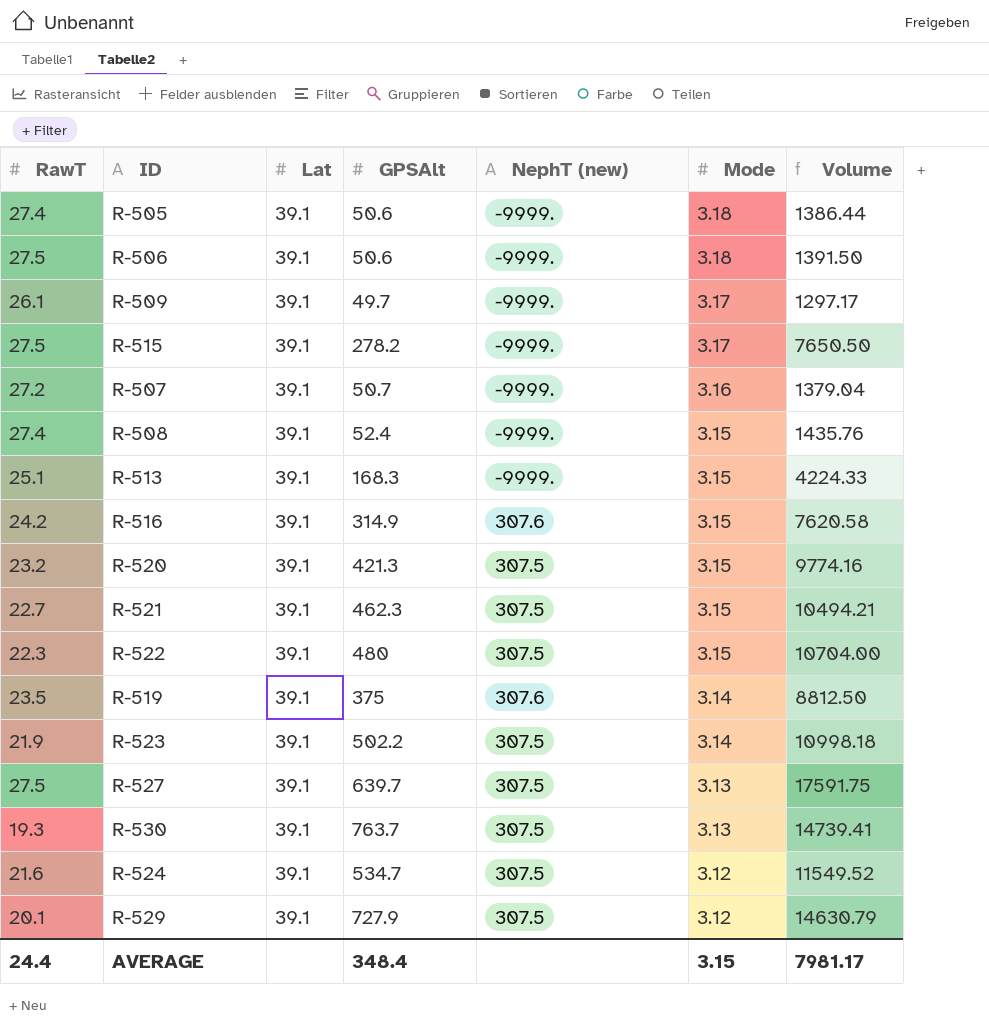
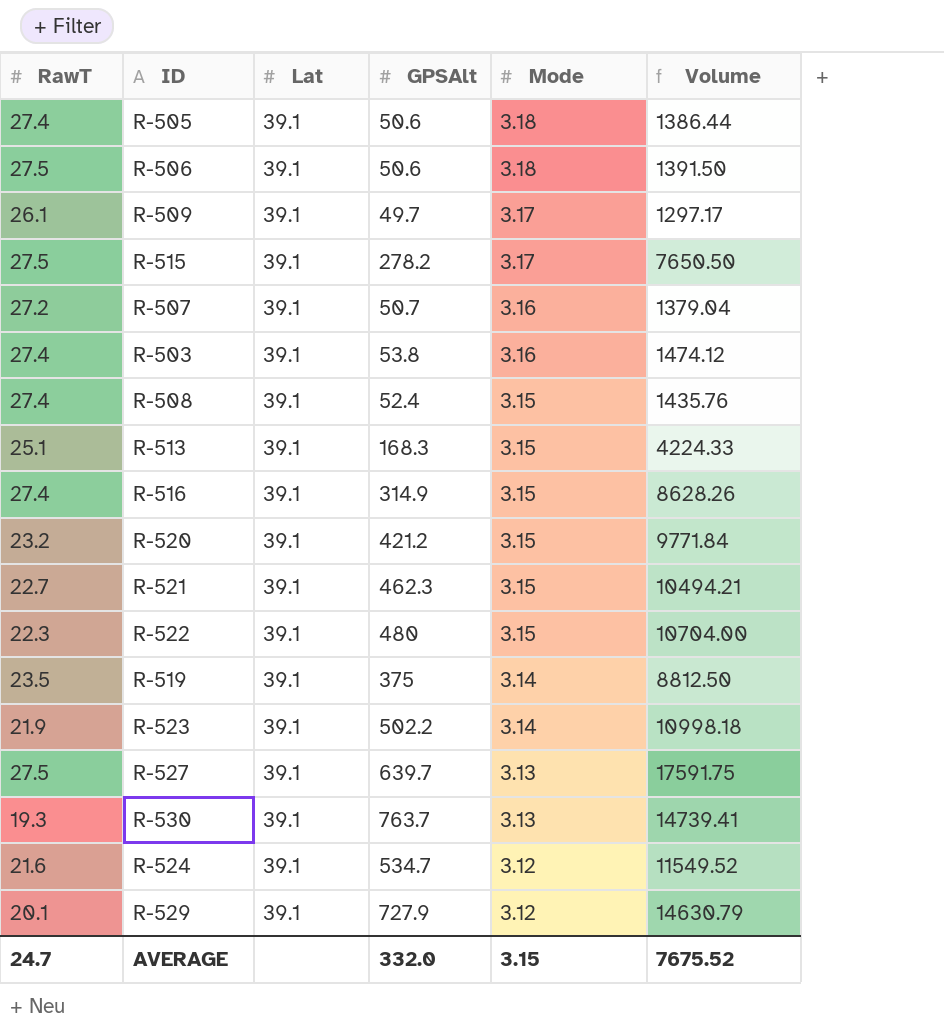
column NephT (new) | position: 5 -> none
row R-503: none -> 27.4 | 39.1 | 53.8 | 3.16 | 1474.12
R-516 | RawT: 24.2 -> 27.4
R-516 | Volume: 7620.58 -> 8628.26
R-520 | GPSAlt: 421.3 -> 421.2
R-520 | Volume: 9774.16 -> 9771.84
AVERAGE | RawT: 24.4 -> 24.7
AVERAGE | GPSAlt: 348.4 -> 332.0
AVERAGE | Volume: 7981.17 -> 7675.52

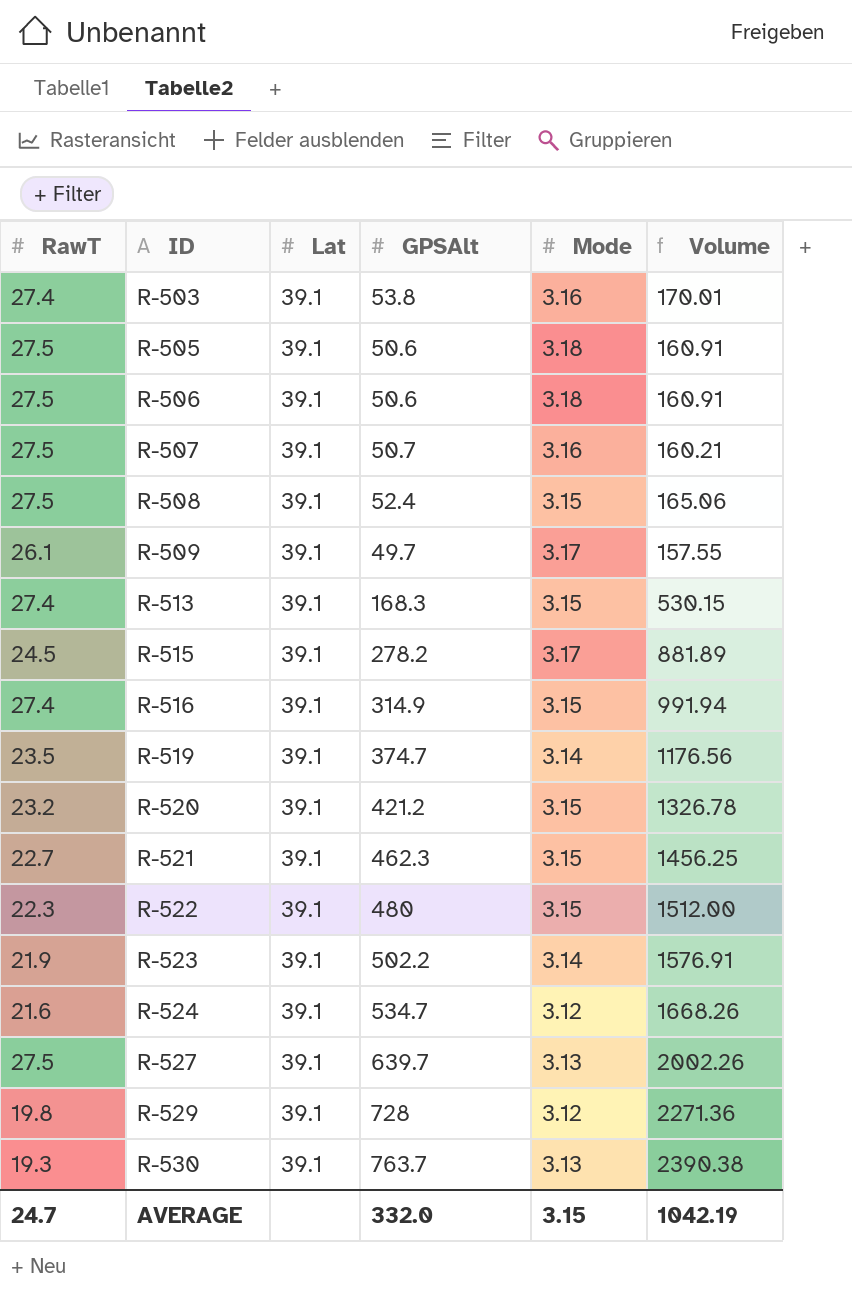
row order: Mode descending -> ID ascending
column Volume | formula: [RawT] * [GPSAlt] -> [GPSAlt] * [Mode]
R-505 | RawT: 27.4 -> 27.5
R-507 | RawT: 27.2 -> 27.5
R-508 | RawT: 27.4 -> 27.5
R-513 | RawT: 25.1 -> 27.4
R-515 | RawT: 27.5 -> 24.5
R-519 | GPSAlt: 375 -> 374.7
R-529 | RawT: 20.1 -> 19.8
R-529 | GPSAlt: 727.9 -> 728
AVERAGE | Volume: 7675.52 -> 1042.19

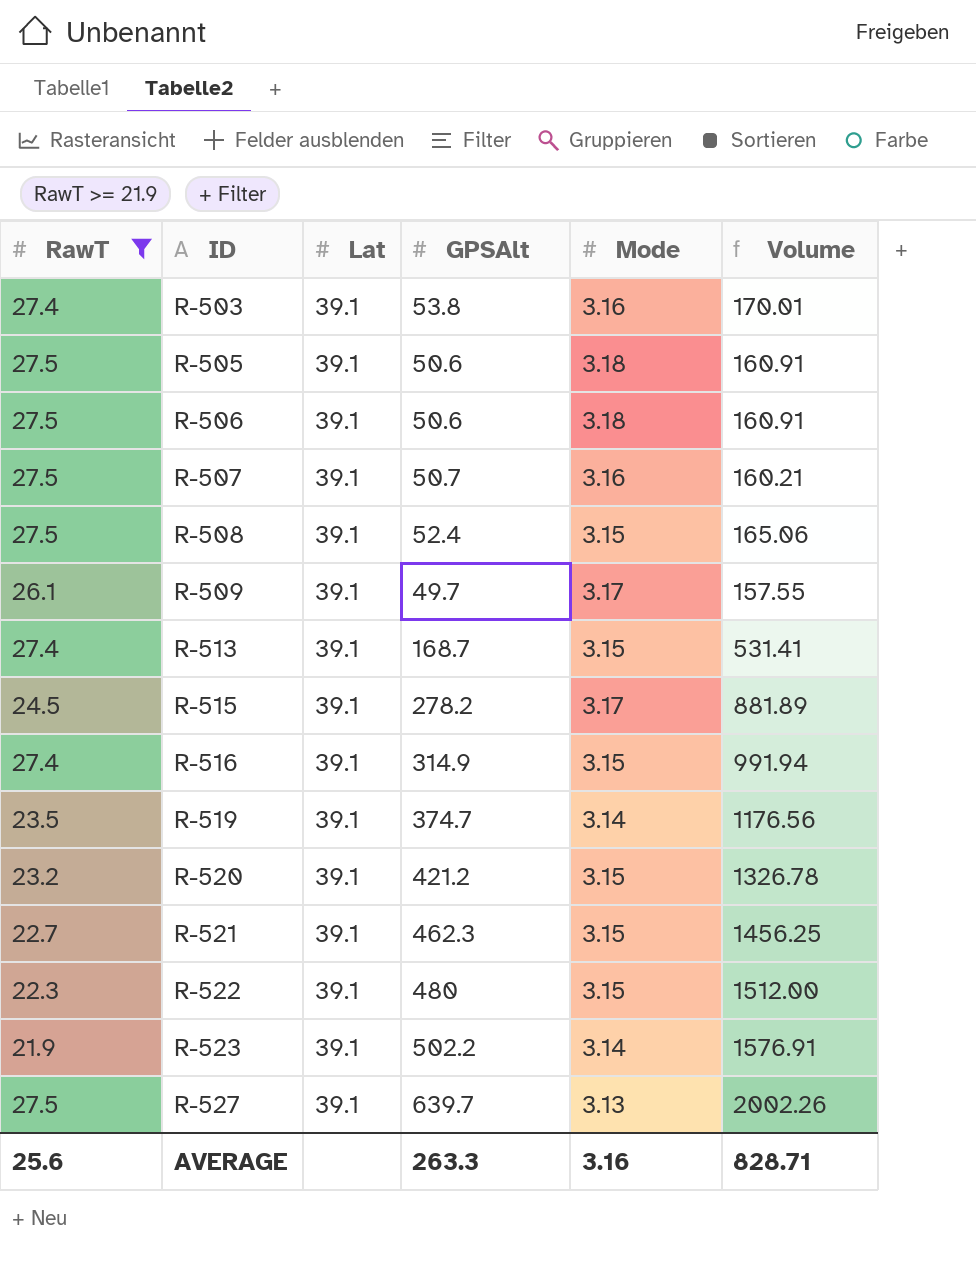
filter: none -> RawT >= 21.9
R-513 | GPSAlt: 168.3 -> 168.7
R-513 | Volume: 530.15 -> 531.41
AVERAGE | RawT: 24.7 -> 25.6
AVERAGE | GPSAlt: 332.0 -> 263.3
AVERAGE | Mode: 3.15 -> 3.16
AVERAGE | Volume: 1042.19 -> 828.71

